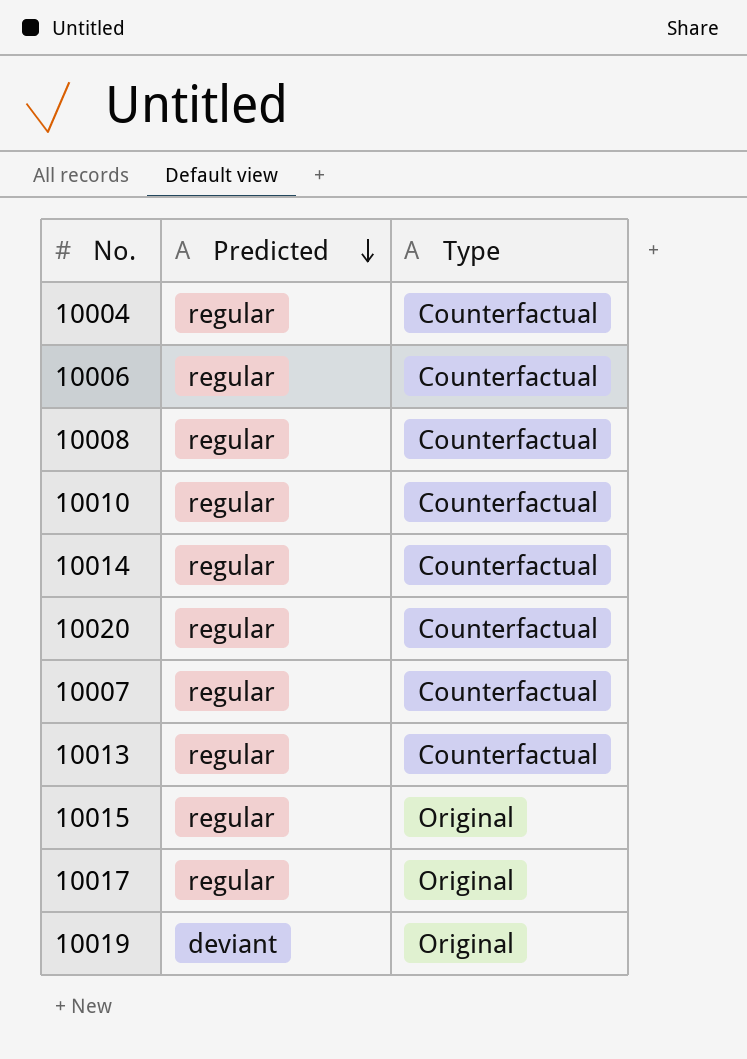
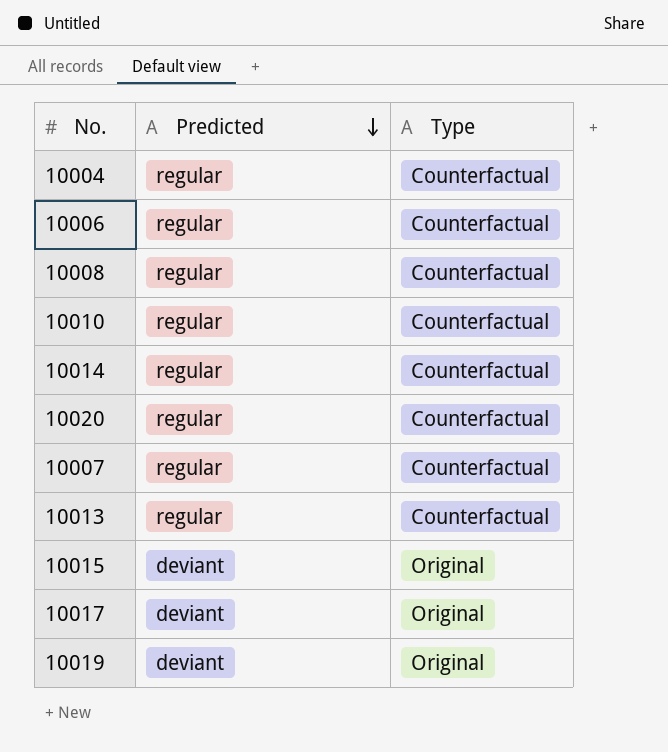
10015 | Predicted: regular -> deviant
10017 | Predicted: regular -> deviant

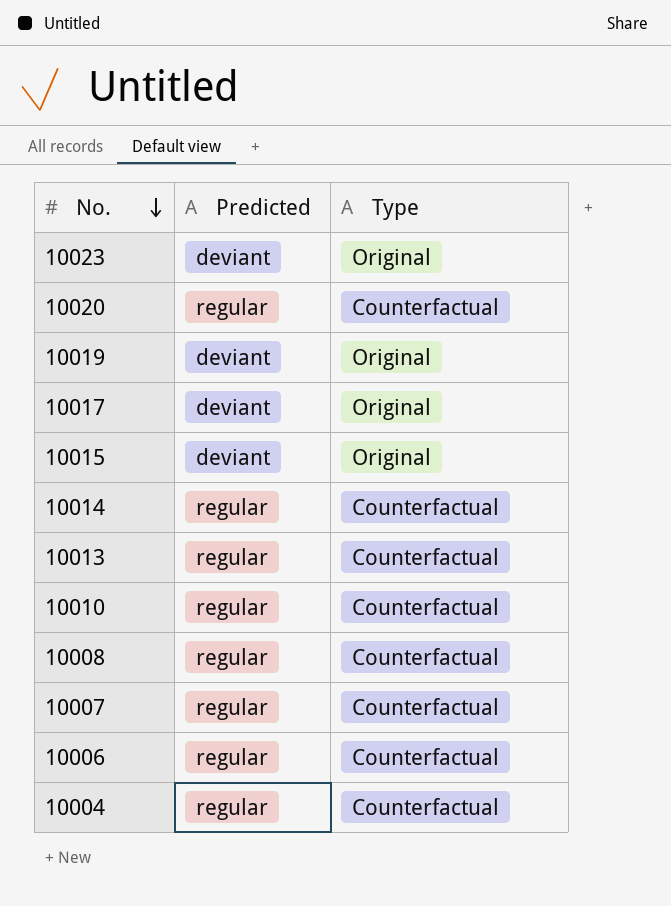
row order: Predicted descending -> No. descending
row 10023: none -> deviant | Original

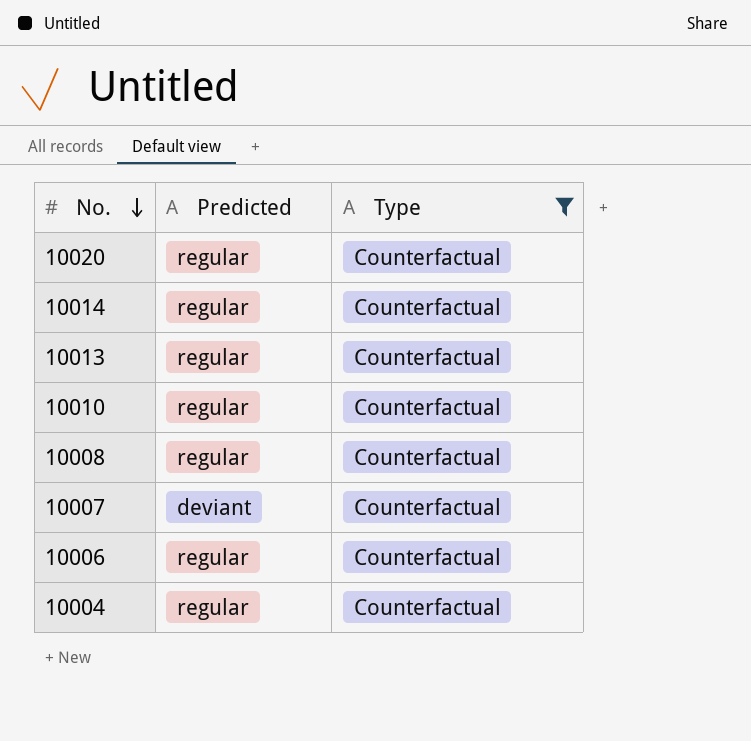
filter: none -> Type = Counterfactual
10007 | Predicted: regular -> deviant

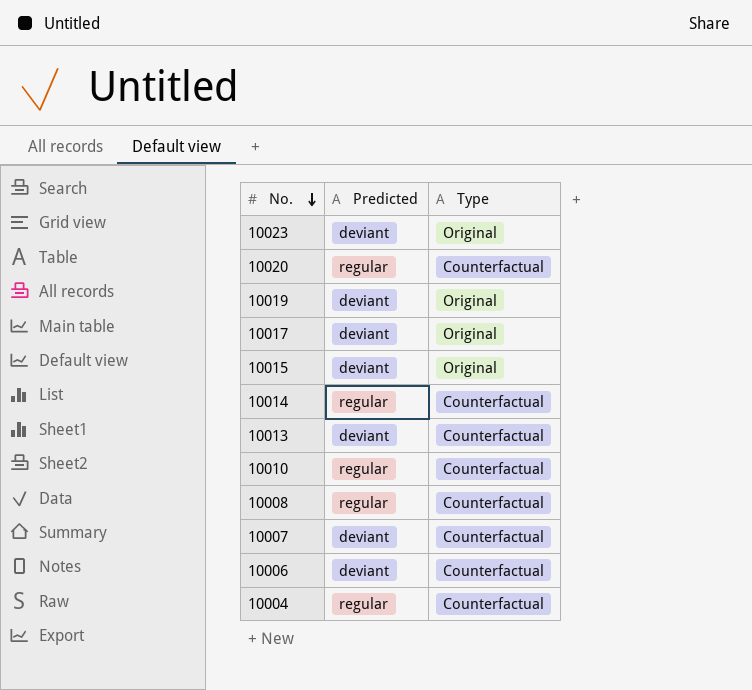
filter: Type = Counterfactual -> none
10013 | Predicted: regular -> deviant
10006 | Predicted: regular -> deviant

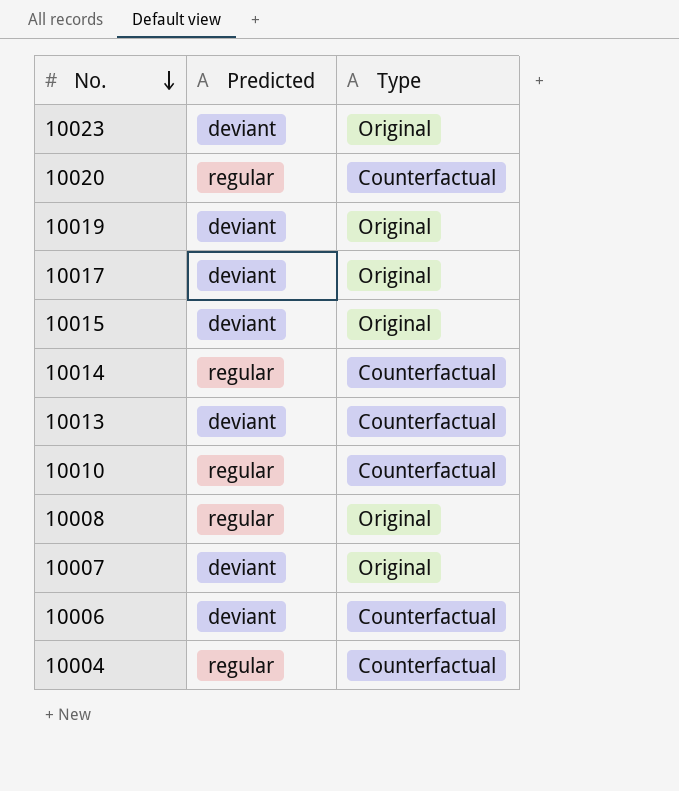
10008 | Type: Counterfactual -> Original
10007 | Type: Counterfactual -> Original

